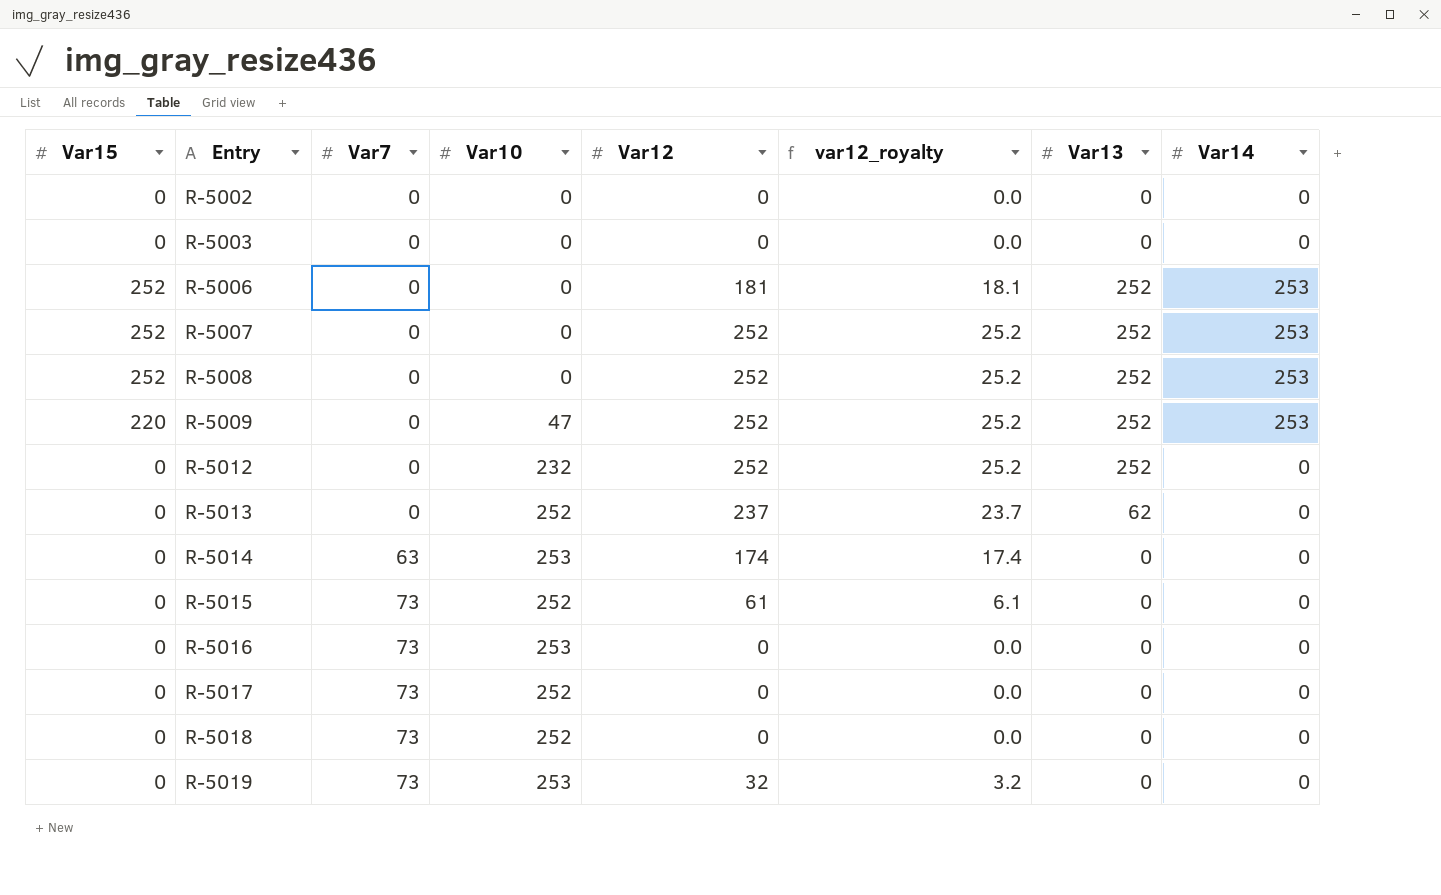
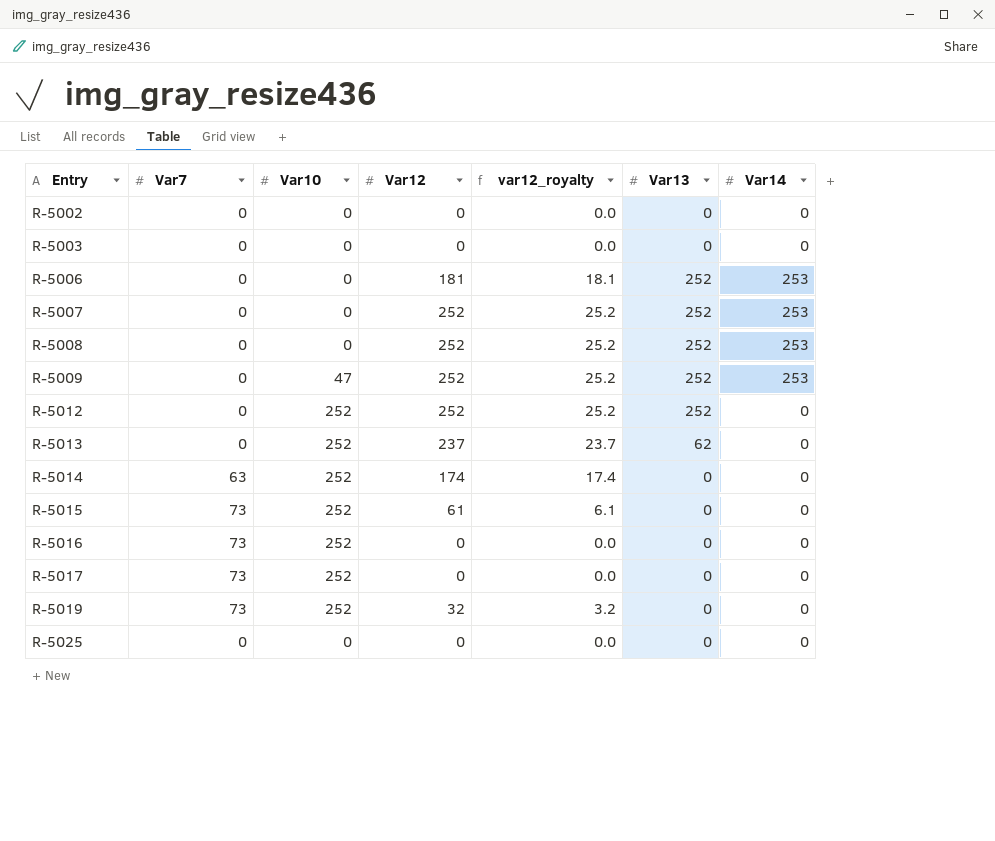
column Var15 | position: 1 -> none
row R-5018: 0 | 73 | 252 | 0 | 0.0 | 0 | 0 -> none
R-5012 | Var10: 232 -> 252
R-5014 | Var10: 253 -> 252
R-5016 | Var10: 253 -> 252
R-5019 | Var10: 253 -> 252
row R-5025: none -> 0 | 0 | 0 | 0.0 | 0 | 0

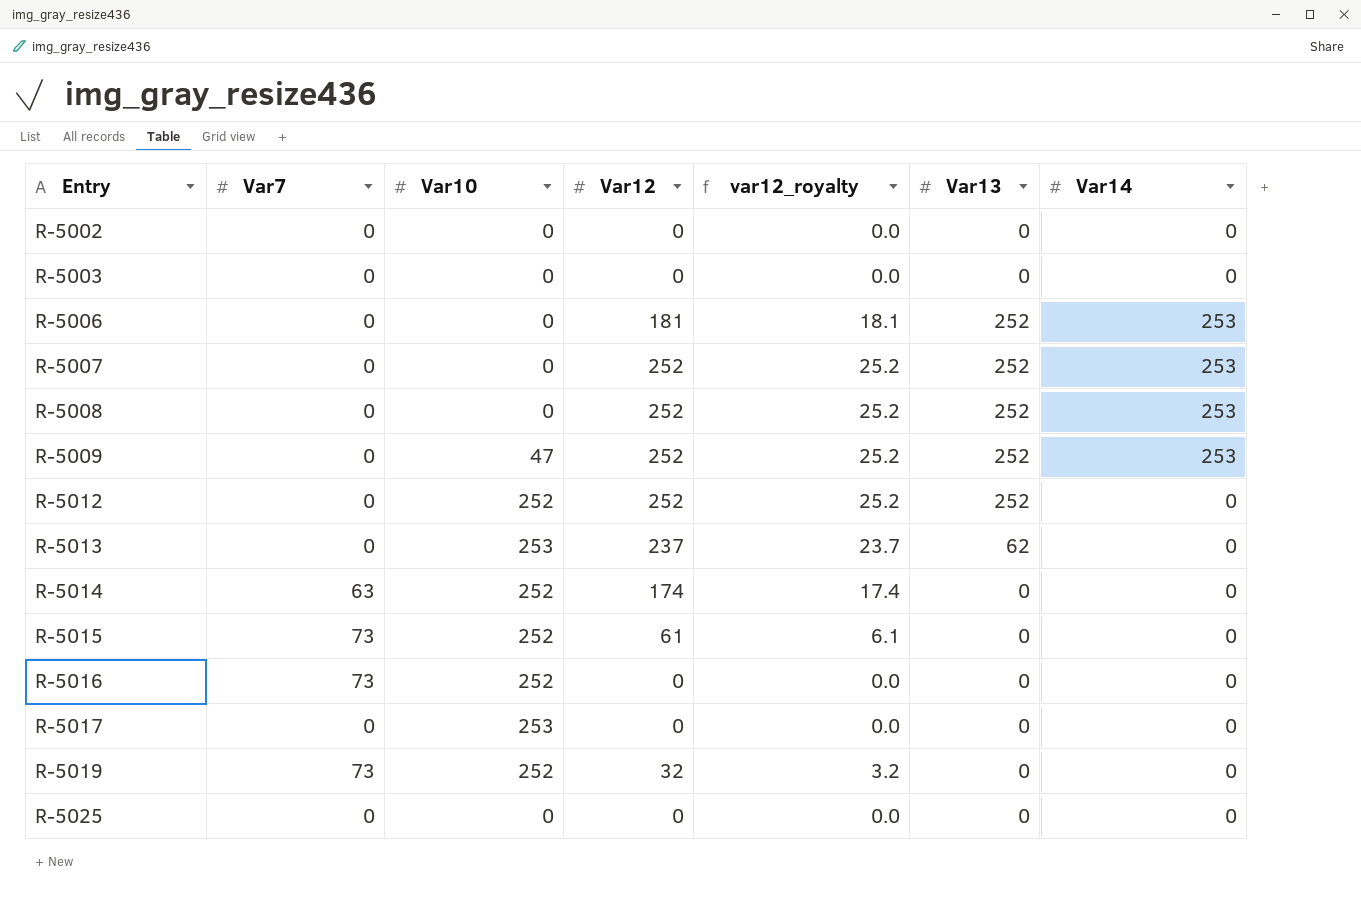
R-5013 | Var10: 252 -> 253
R-5017 | Var7: 73 -> 0
R-5017 | Var10: 252 -> 253

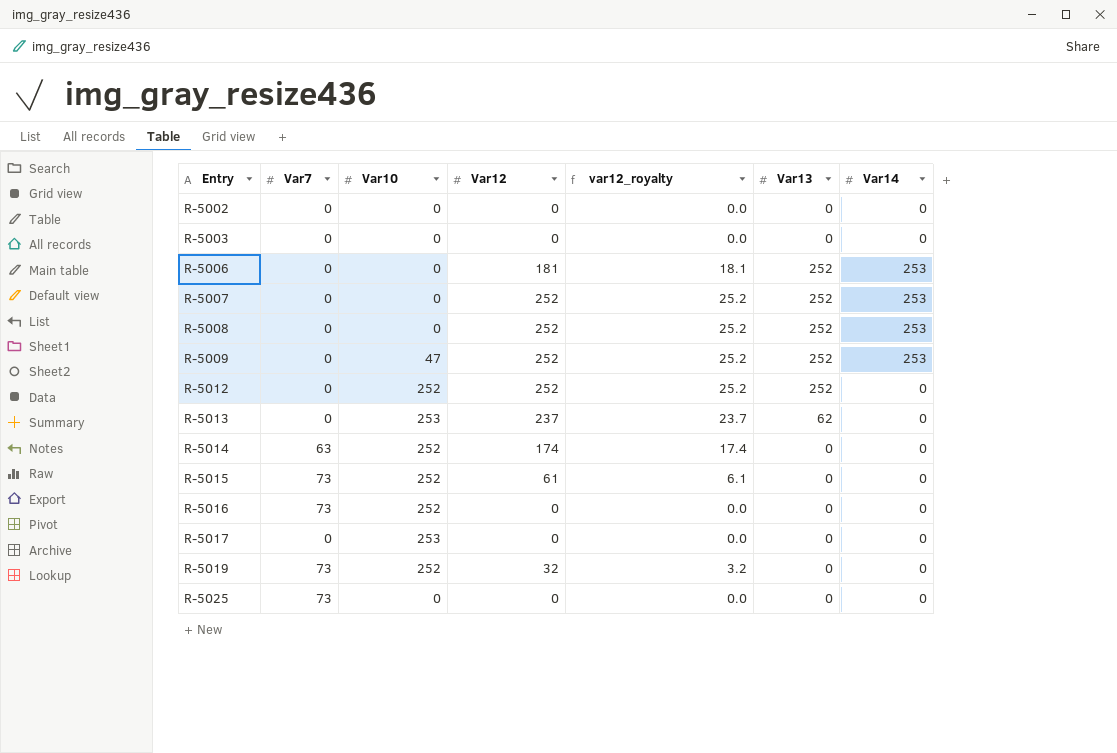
R-5025 | Var7: 0 -> 73

